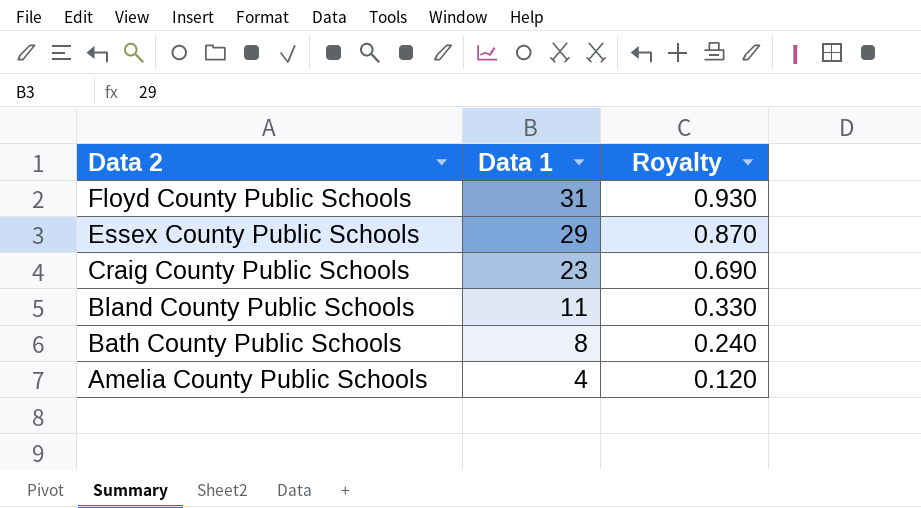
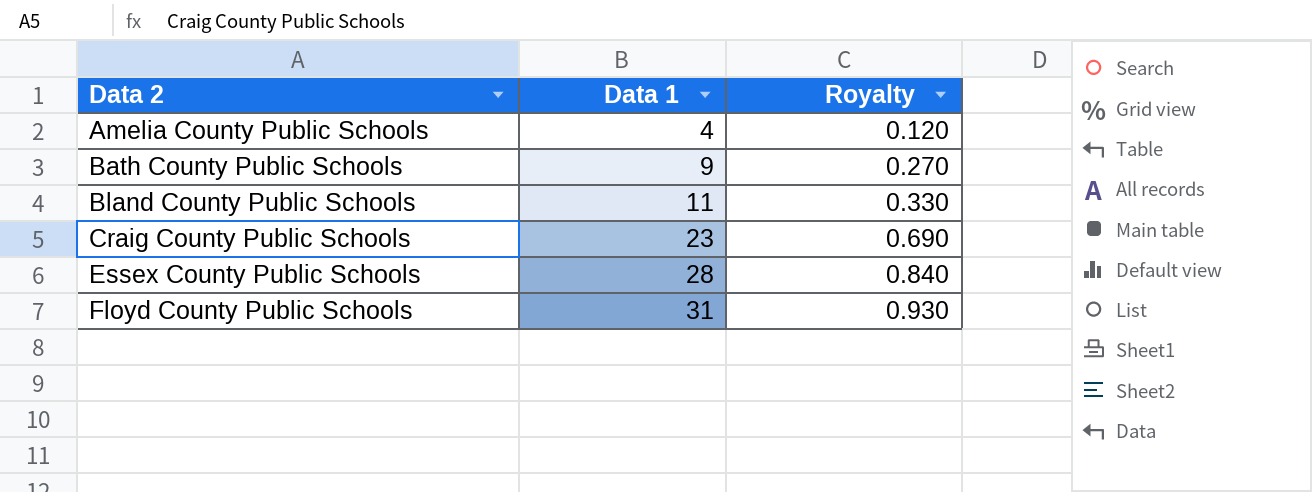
row order: Data 2 descending -> Data 2 ascending
Bath County Public Schools | Data 1: 8 -> 9
Bath County Public Schools | Royalty: 0.240 -> 0.270
Essex County Public Schools | Data 1: 29 -> 28
Essex County Public Schools | Royalty: 0.870 -> 0.840

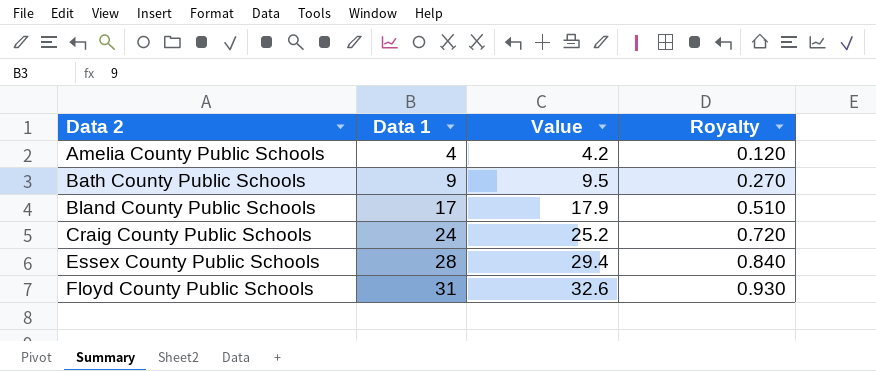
column Value | formula: none -> [Data 1] * 1.05
Bland County Public Schools | Data 1: 11 -> 17
Bland County Public Schools | Royalty: 0.330 -> 0.510
Craig County Public Schools | Data 1: 23 -> 24
Craig County Public Schools | Royalty: 0.690 -> 0.720

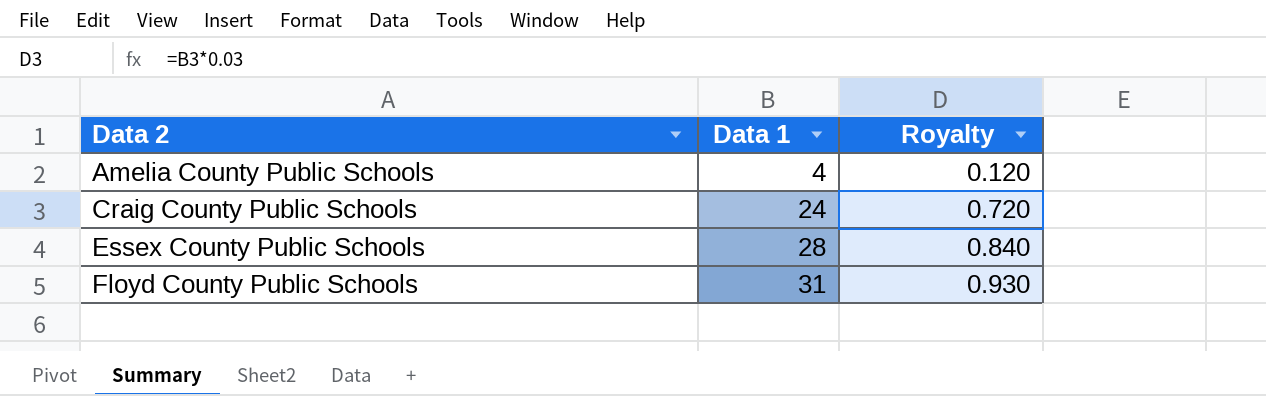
column Value | formula: [Data 1] * 1.05 -> none
row Bath County Public Schools: 9 | 9.5 | 0.270 -> none
row Bland County Public Schools: 17 | 17.9 | 0.510 -> none

